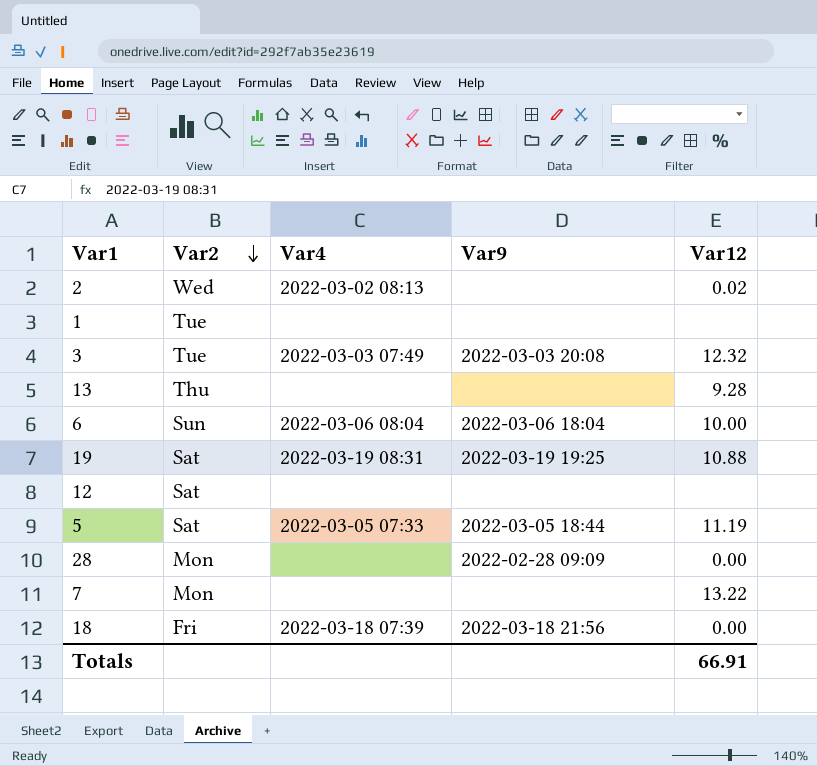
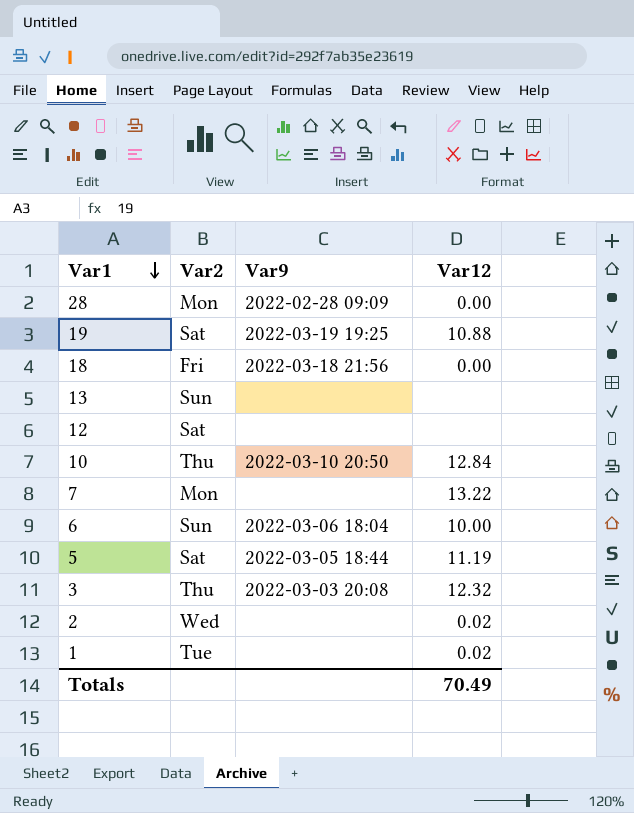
row order: Var2 descending -> Var1 descending
column Var4 | position: 3 -> none
13 | Var2: Thu -> Sun
13 | Var12: 9.28 -> none
row 10: none -> Thu | 2022-03-10 20:50 | 12.84
3 | Var2: Tue -> Thu
1 | Var12: none -> 0.02
Totals | Var12: 66.91 -> 70.49

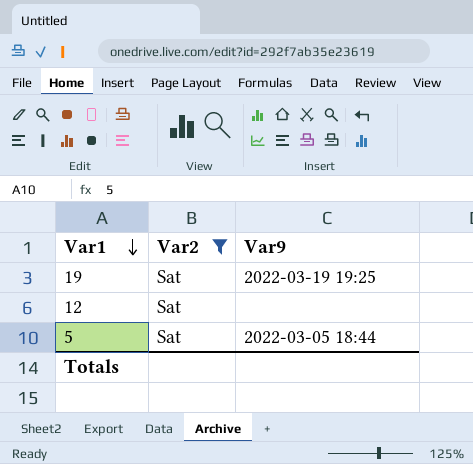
filter: none -> Var2 = Sat
column Var12 | position: 4 -> none

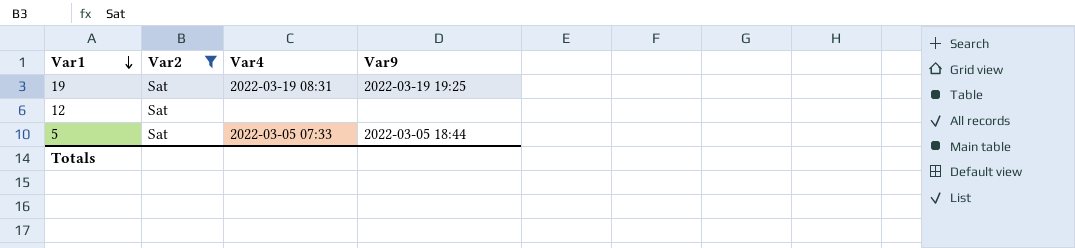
column Var4 | position: none -> 3

